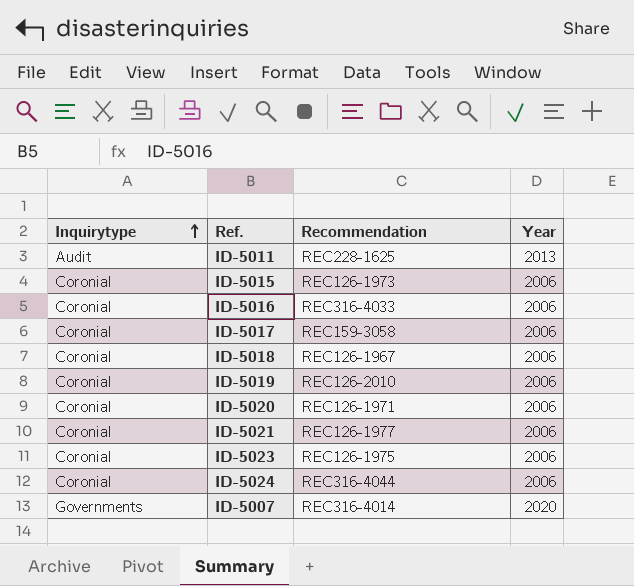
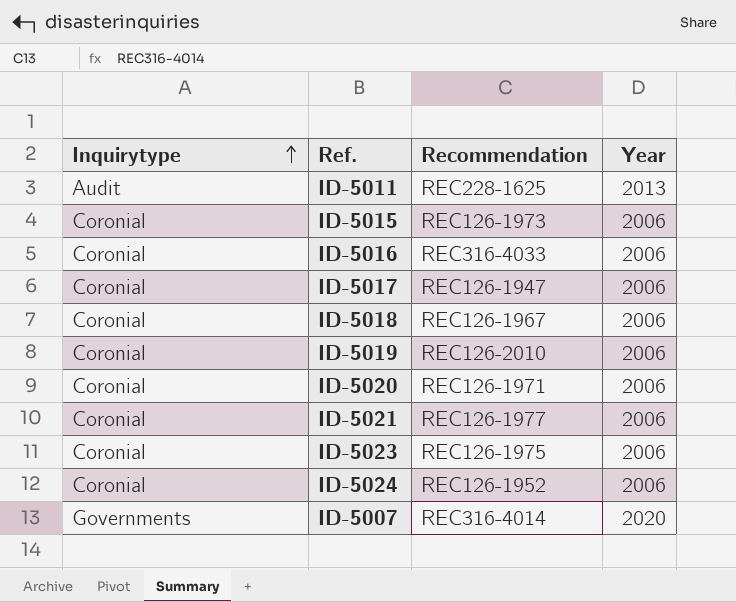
ID-5017 | Recommendation: REC159-3058 -> REC126-1947
ID-5024 | Recommendation: REC316-4044 -> REC126-1952

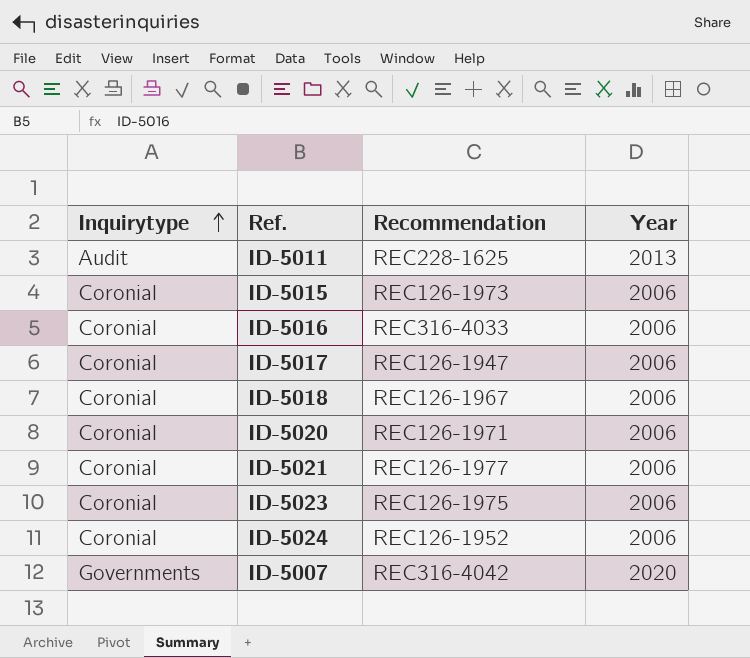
row ID-5019: Coronial | REC126-2010 | 2006 -> none
ID-5007 | Recommendation: REC316-4014 -> REC316-4042

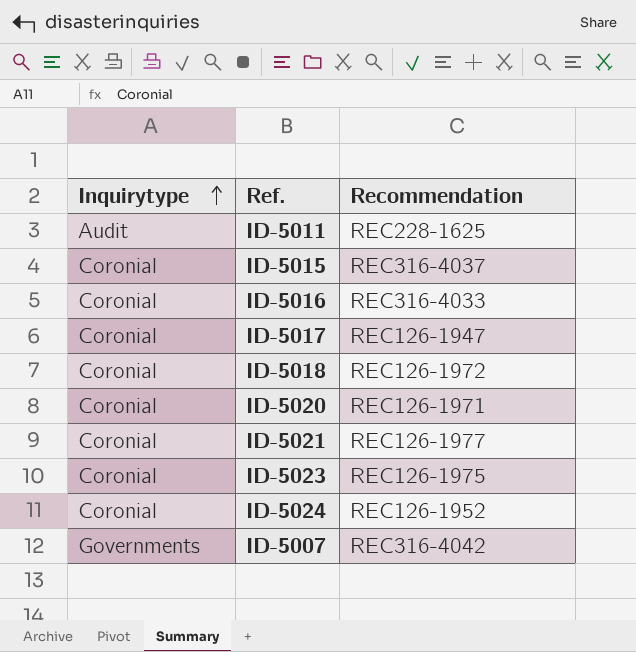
column Year | position: 4 -> none
ID-5015 | Recommendation: REC126-1973 -> REC316-4037
ID-5018 | Recommendation: REC126-1967 -> REC126-1972

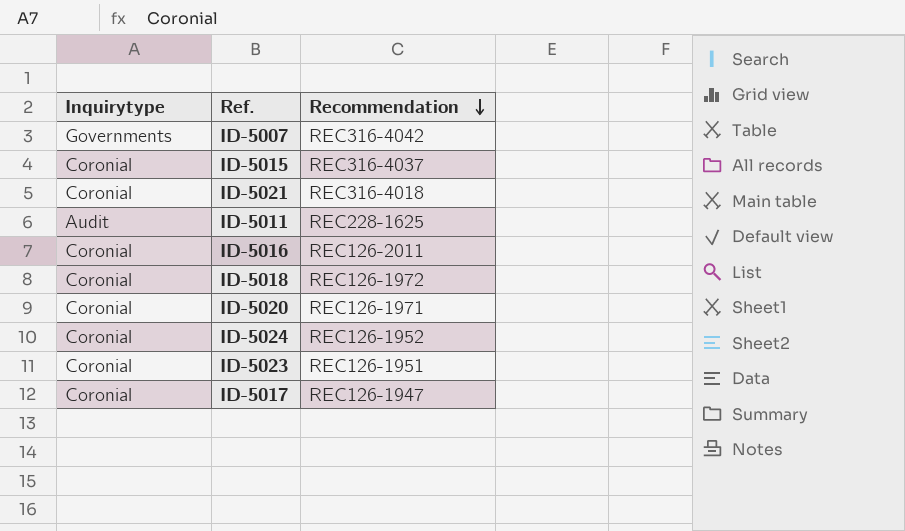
row order: Inquirytype ascending -> Recommendation descending
ID-5021 | Recommendation: REC126-1977 -> REC316-4018
ID-5016 | Recommendation: REC316-4033 -> REC126-2011
ID-5023 | Recommendation: REC126-1975 -> REC126-1951

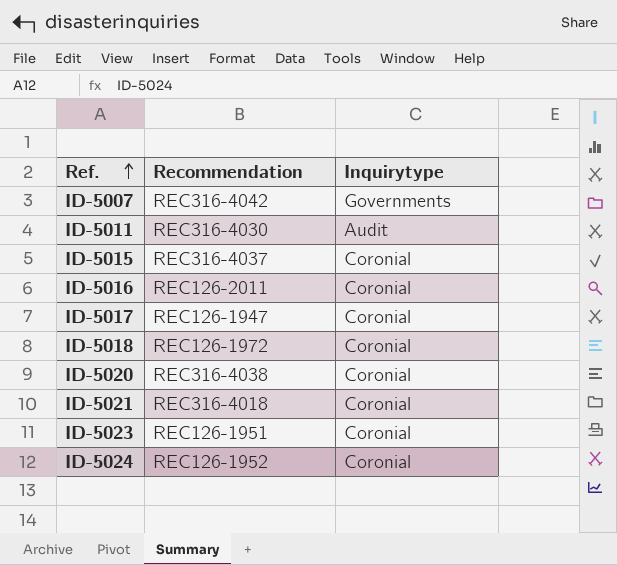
row order: Recommendation descending -> Ref. ascending
column Inquirytype | position: 1 -> 3
ID-5011 | Recommendation: REC228-1625 -> REC316-4030
ID-5020 | Recommendation: REC126-1971 -> REC316-4038

